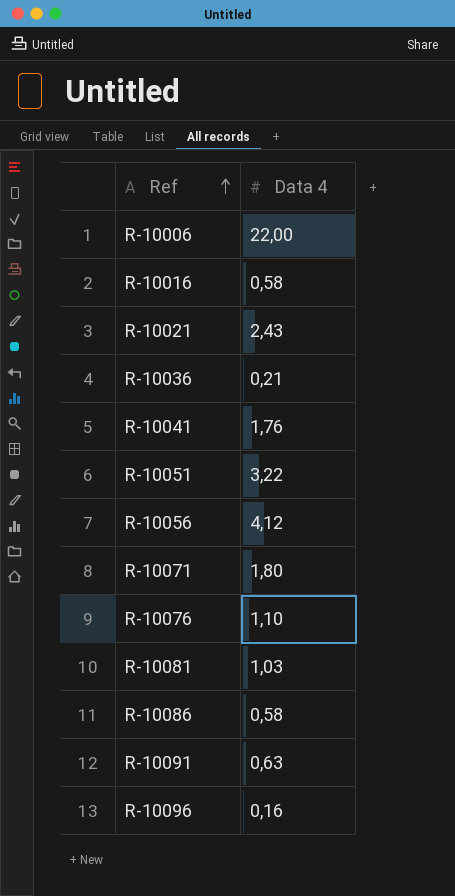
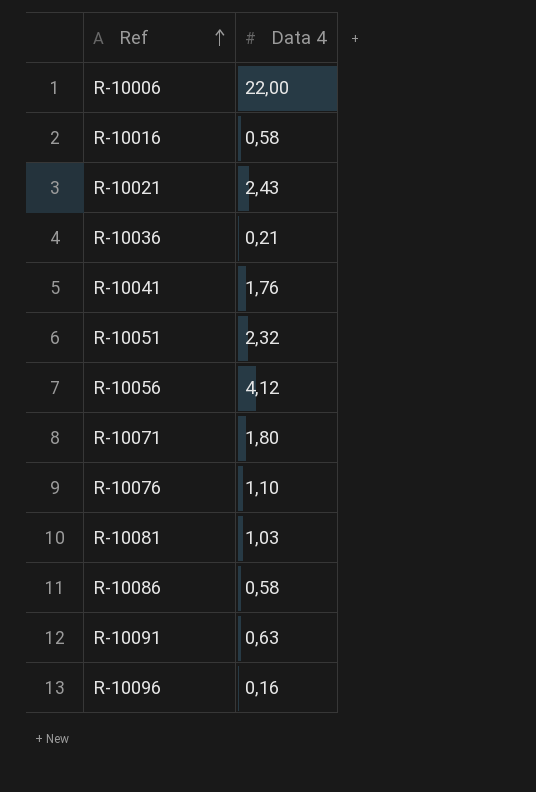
R-10051 | Data 4: 3,22 -> 2,32

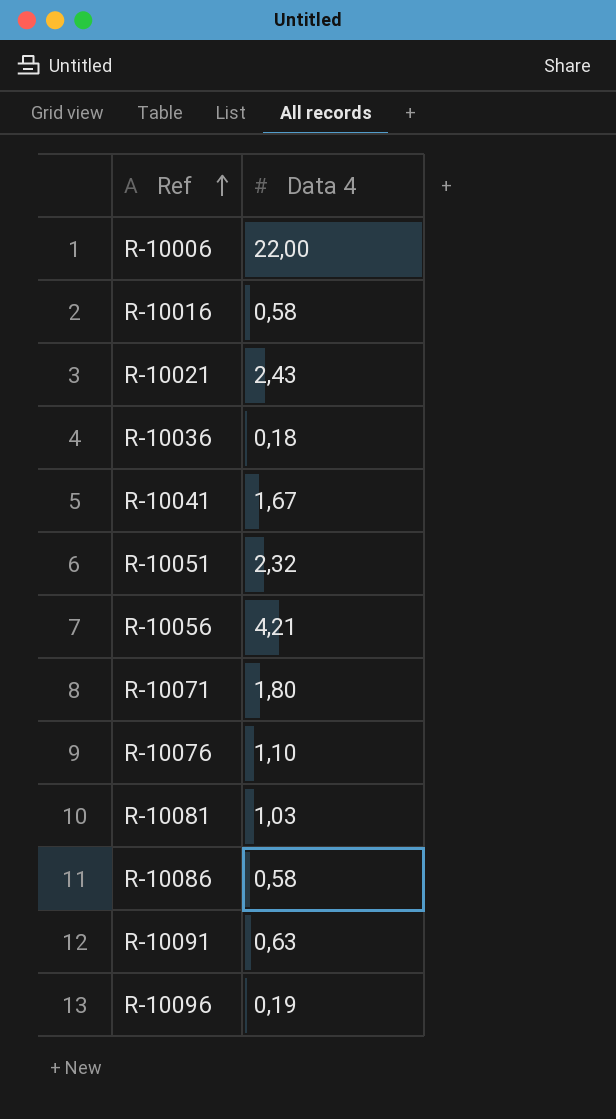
R-10036 | Data 4: 0,21 -> 0,18
R-10041 | Data 4: 1,76 -> 1,67
R-10056 | Data 4: 4,12 -> 4,21
R-10096 | Data 4: 0,16 -> 0,19

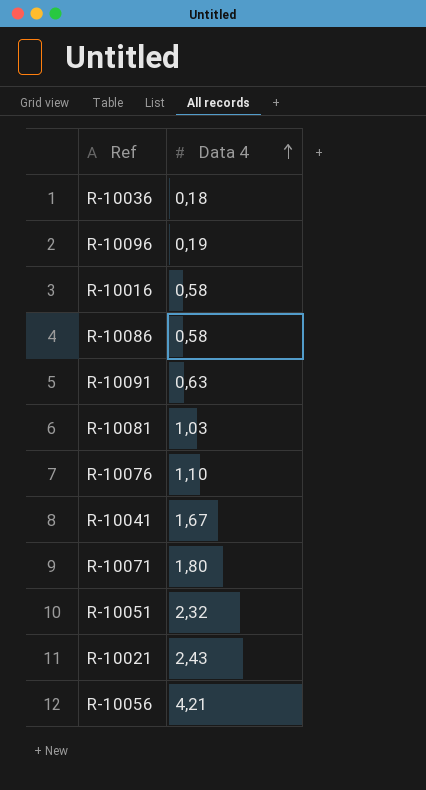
row order: Ref ascending -> Data 4 ascending
row R-10006: 22,00 -> none

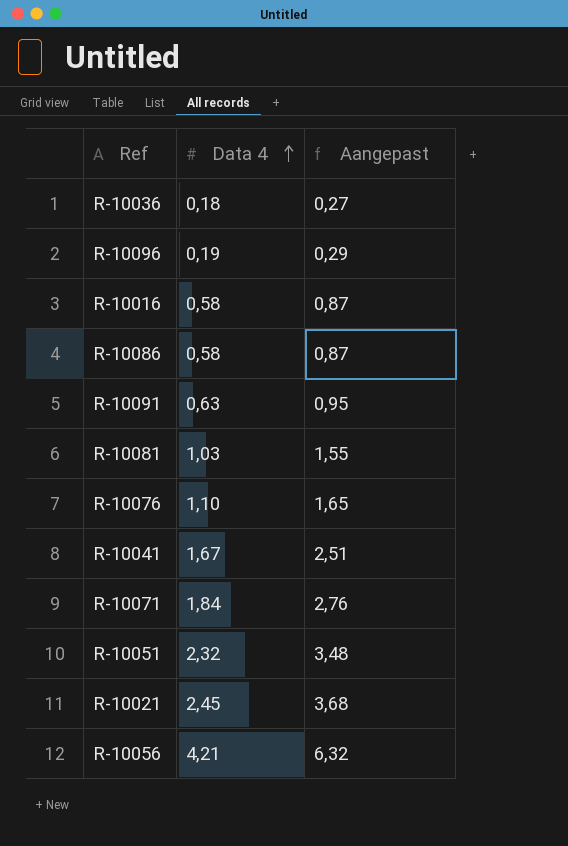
column Aangepast | formula: none -> [Data 4] * 1,5
R-10071 | Data 4: 1,80 -> 1,84
R-10021 | Data 4: 2,43 -> 2,45

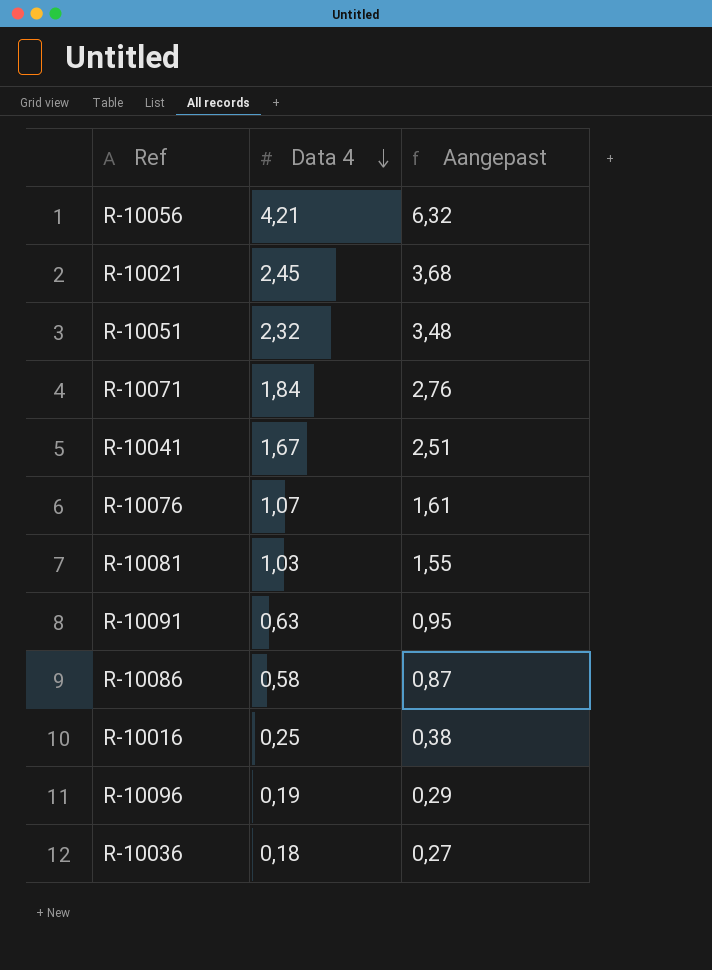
row order: Data 4 ascending -> Data 4 descending
R-10076 | Data 4: 1,10 -> 1,07
R-10076 | Aangepast: 1,65 -> 1,61
R-10016 | Data 4: 0,58 -> 0,25
R-10016 | Aangepast: 0,87 -> 0,38

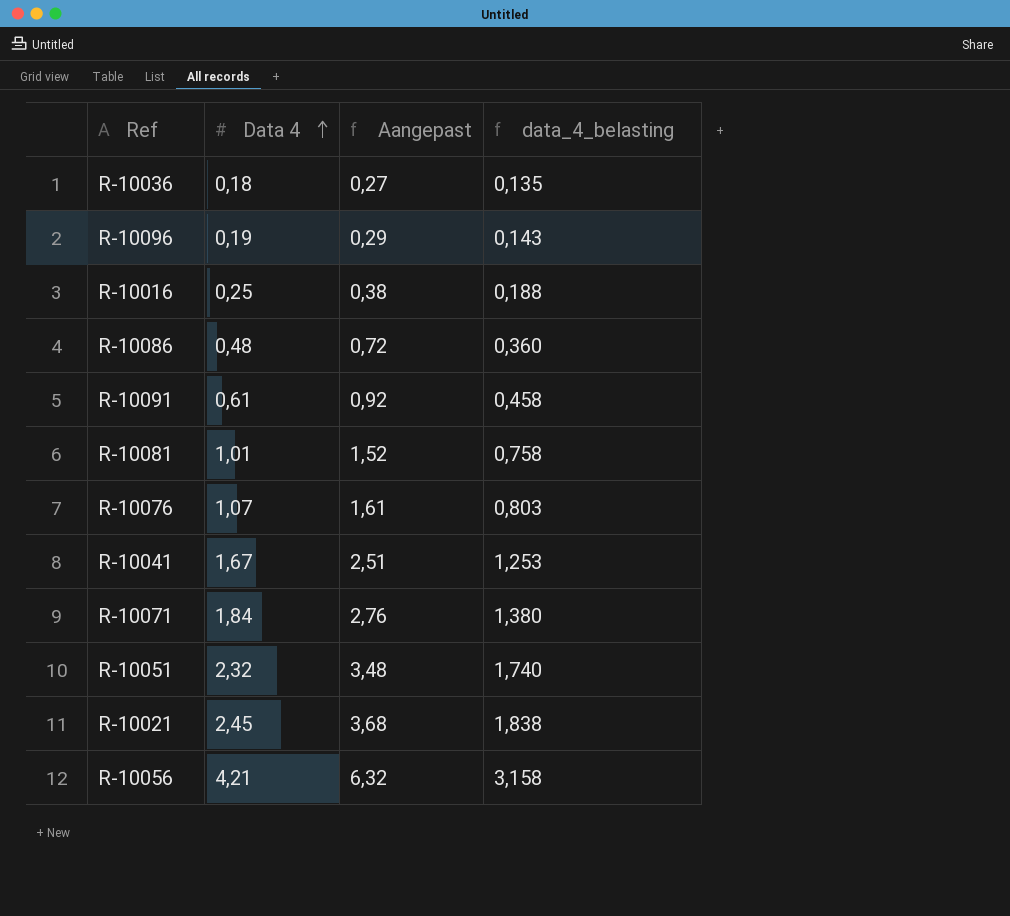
row order: Data 4 descending -> Data 4 ascending
column data_4_belasting | formula: none -> [Data 4] * 0,75
R-10086 | Data 4: 0,58 -> 0,48
R-10086 | Aangepast: 0,87 -> 0,72
R-10091 | Data 4: 0,63 -> 0,61
R-10091 | Aangepast: 0,95 -> 0,92
R-10081 | Data 4: 1,03 -> 1,01
R-10081 | Aangepast: 1,55 -> 1,52

